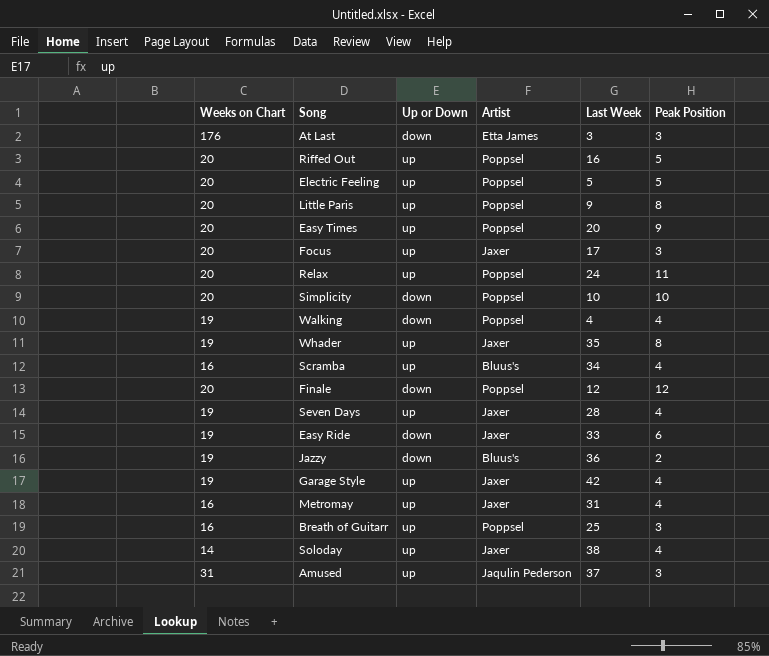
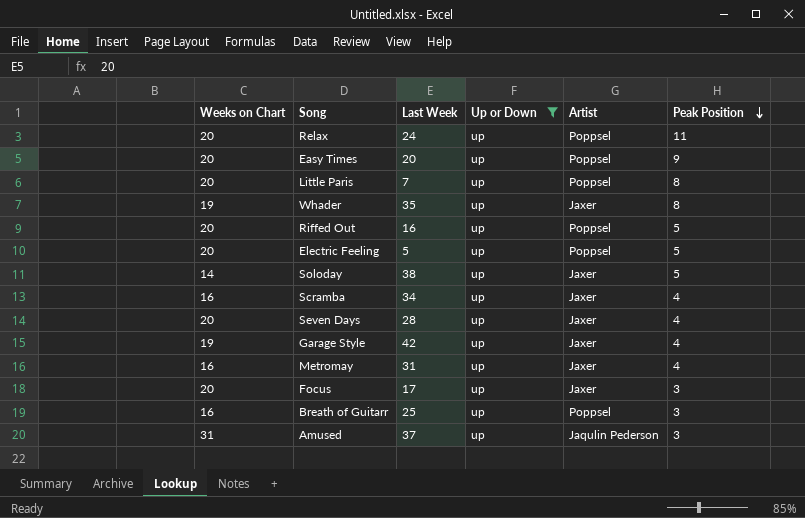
filter: none -> Up or Down = up
row order: none -> Peak Position descending
column Last Week | position: 5 -> 3
Little Paris | Last Week: 9 -> 7
Soloday | Peak Position: 4 -> 5
Scramba | Artist: Bluus's -> Jaxer
Seven Days | Weeks on Chart: 19 -> 20

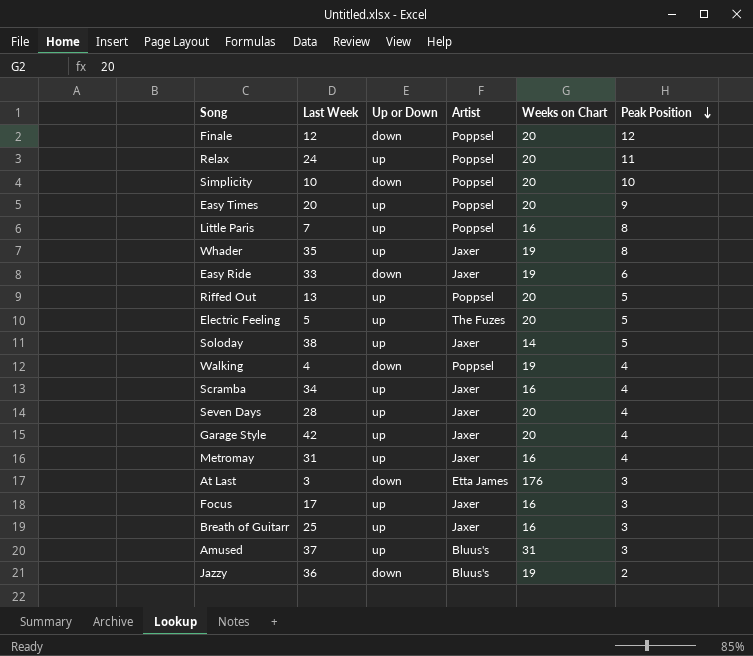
filter: Up or Down = up -> none
column Weeks on Chart | position: 1 -> 5
Little Paris | Weeks on Chart: 20 -> 16
Riffed Out | Last Week: 16 -> 13
Electric Feeling | Artist: Poppsel -> The Fuzes
Garage Style | Weeks on Chart: 19 -> 20
Focus | Weeks on Chart: 20 -> 16
Breath of Guitarr | Artist: Poppsel -> Jaxer
Amused | Artist: Jaqulin Pederson -> Bluus's

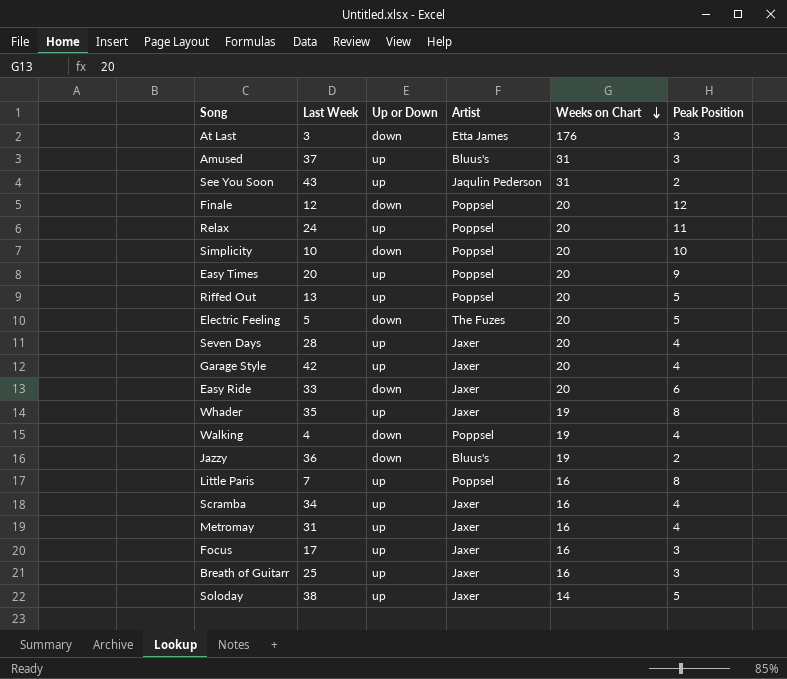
row order: Peak Position descending -> Weeks on Chart descending
row See You Soon: none -> 43 | up | Jaqulin Pederson | 31 | 2
Electric Feeling | Up or Down: up -> down
Easy Ride | Weeks on Chart: 19 -> 20

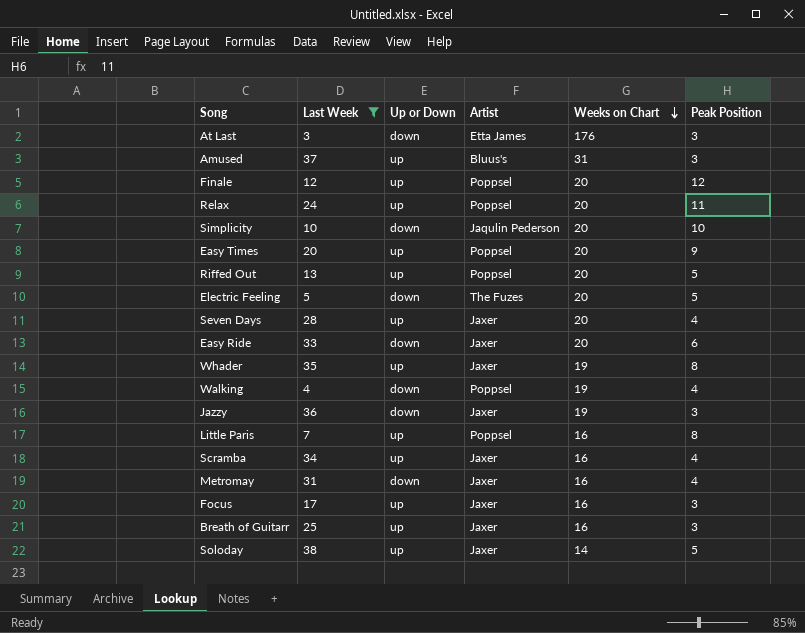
filter: none -> Last Week <= 38
Finale | Up or Down: down -> up
Simplicity | Artist: Poppsel -> Jaqulin Pederson
Jazzy | Artist: Bluus's -> Jaxer
Jazzy | Peak Position: 2 -> 3
Metromay | Up or Down: up -> down

